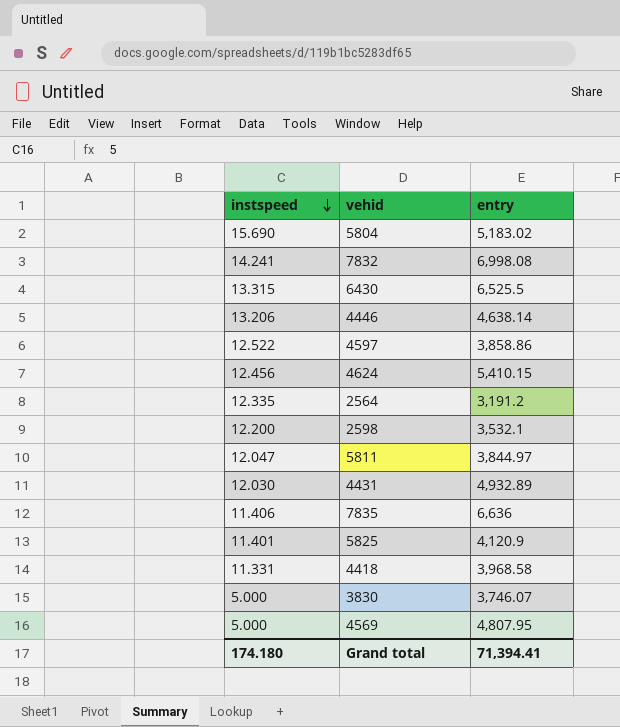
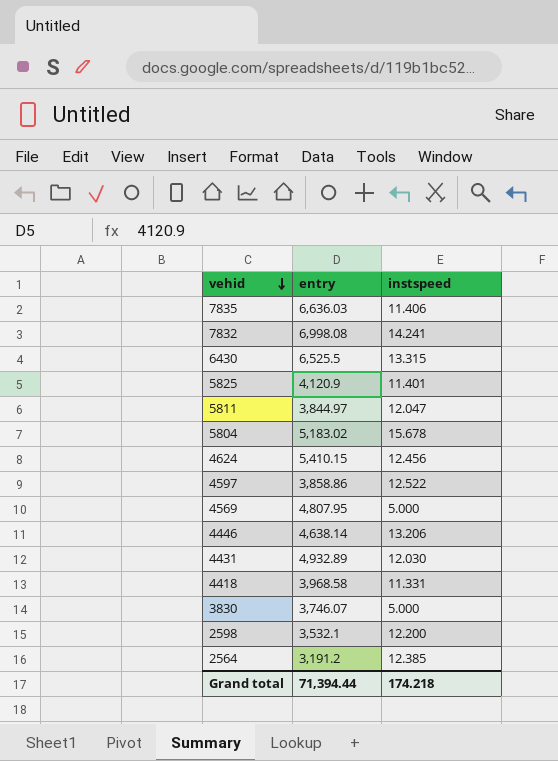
row order: instspeed descending -> vehid descending
column instspeed | position: 1 -> 3
7835 | entry: 6,636 -> 6,636.03
5804 | instspeed: 15.690 -> 15.678
2564 | instspeed: 12.335 -> 12.385
Grand total | entry: 71,394.41 -> 71,394.44
Grand total | instspeed: 174.180 -> 174.218

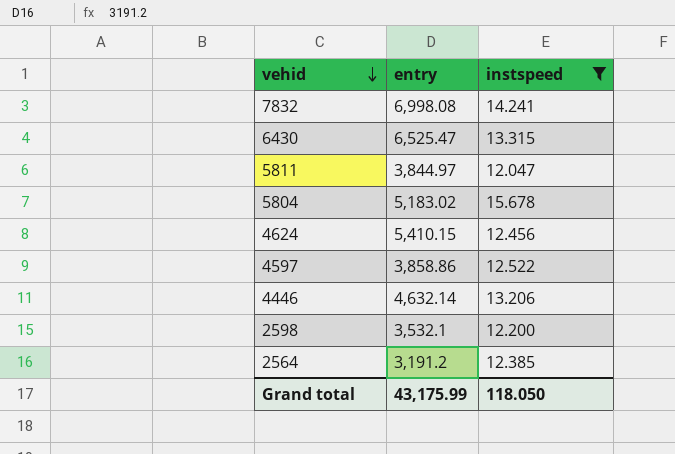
filter: none -> instspeed >= 12.047
6430 | entry: 6,525.5 -> 6,525.47
4446 | entry: 4,638.14 -> 4,632.14
Grand total | entry: 71,394.44 -> 43,175.99
Grand total | instspeed: 174.218 -> 118.050

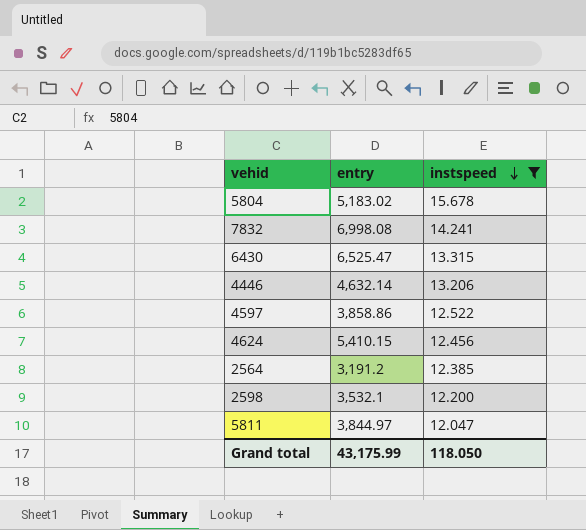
row order: vehid descending -> instspeed descending

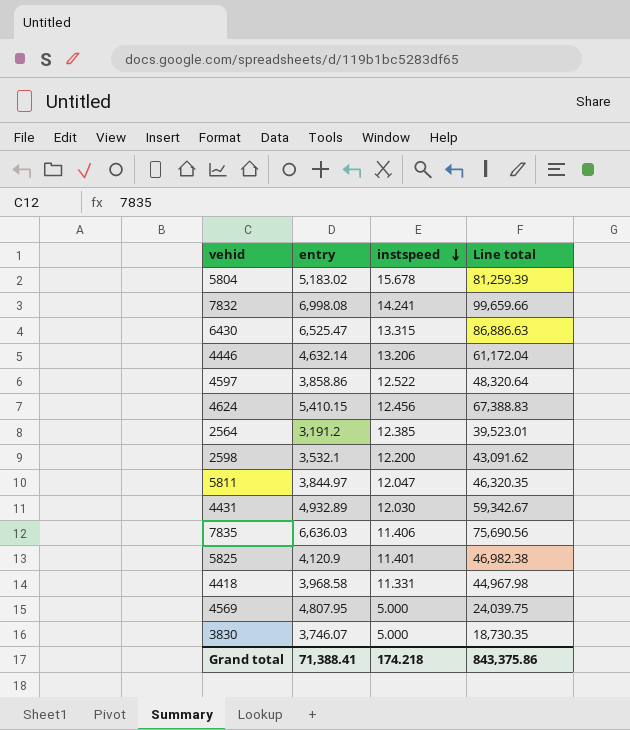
filter: instspeed >= 12.047 -> none
column Line total | formula: none -> [entry] * [instspeed]
Grand total | entry: 43,175.99 -> 71,388.41
Grand total | instspeed: 118.050 -> 174.218

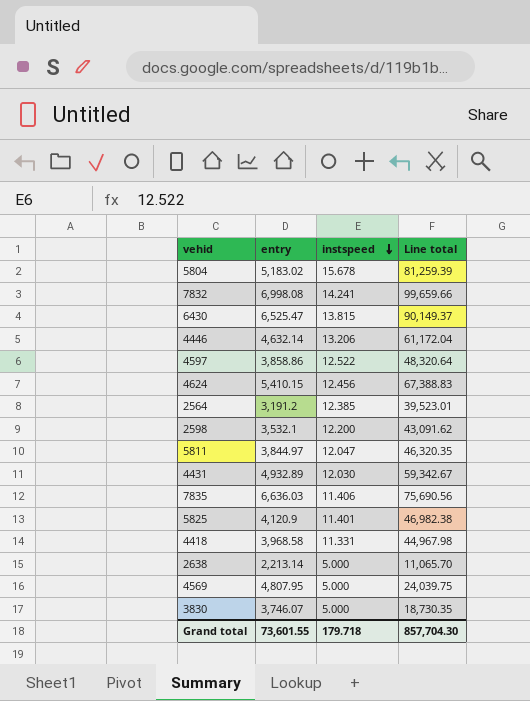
6430 | instspeed: 13.315 -> 13.815
6430 | Line total: 86,886.63 -> 90,149.37
row 2638: none -> 2,213.14 | 5.000 | 11,065.70
Grand total | entry: 71,388.41 -> 73,601.55
Grand total | instspeed: 174.218 -> 179.718
Grand total | Line total: 843,375.86 -> 857,704.30

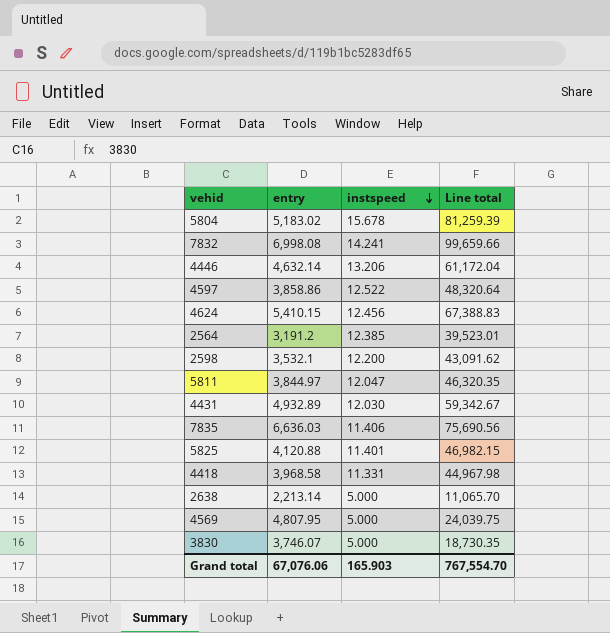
row 6430: 6,525.47 | 13.815 | 90,149.37 -> none
5825 | entry: 4,120.9 -> 4,120.88
5825 | Line total: 46,982.38 -> 46,982.15
Grand total | entry: 73,601.55 -> 67,076.06
Grand total | instspeed: 179.718 -> 165.903
Grand total | Line total: 857,704.30 -> 767,554.70

